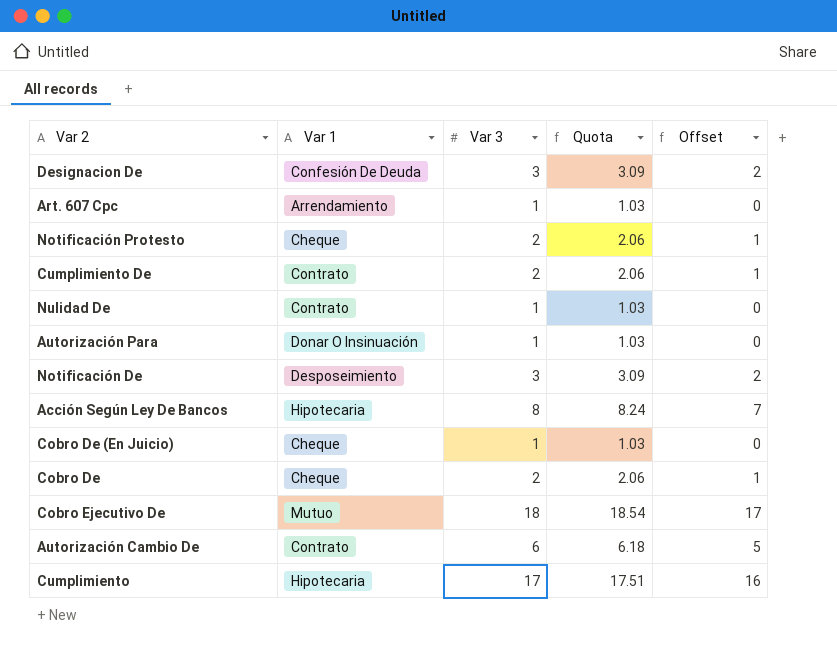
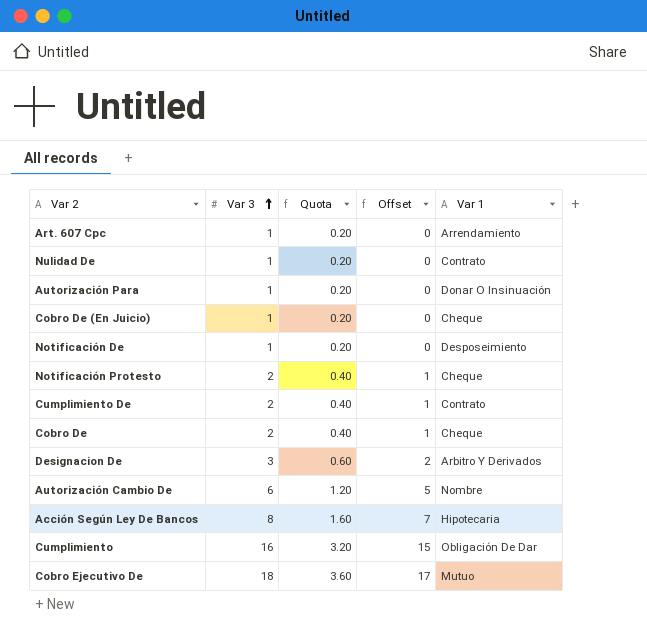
row order: none -> Var 3 ascending
column Quota | formula: [Var 3] * 1.03 -> [Var 3] * 0.2
column Var 1 | position: 2 -> 5
Notificación De | Var 3: 3 -> 1
Notificación De | Offset: 2 -> 0
Designacion De | Var 1: Confesión De Deuda -> Arbitro Y Derivados
Autorización Cambio De | Var 1: Contrato -> Nombre
Cumplimiento | Var 3: 17 -> 16
Cumplimiento | Offset: 16 -> 15
Cumplimiento | Var 1: Hipotecaria -> Obligación De Dar

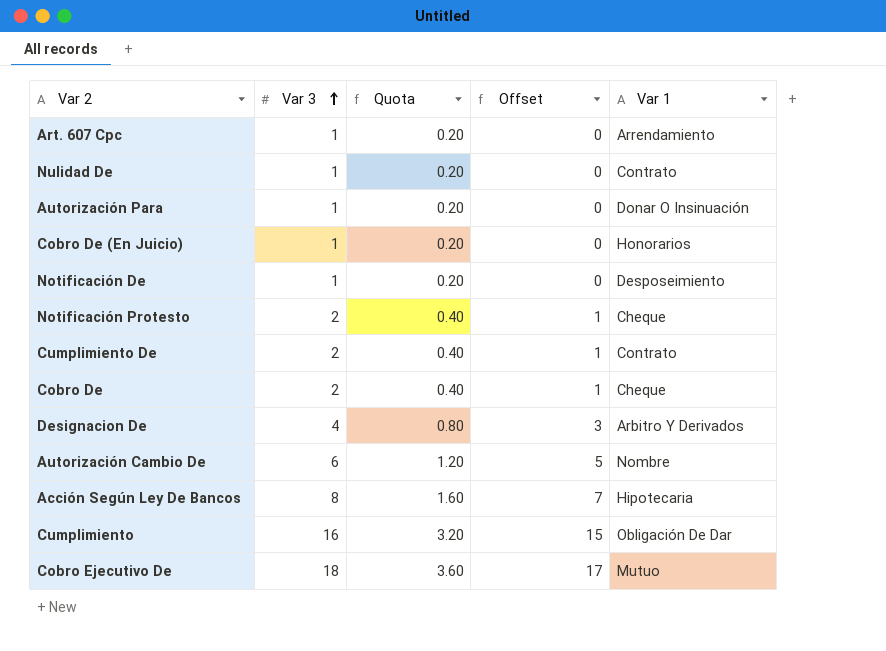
Cobro De (En Juicio) | Var 1: Cheque -> Honorarios
Designacion De | Var 3: 3 -> 4
Designacion De | Quota: 0.60 -> 0.80
Designacion De | Offset: 2 -> 3

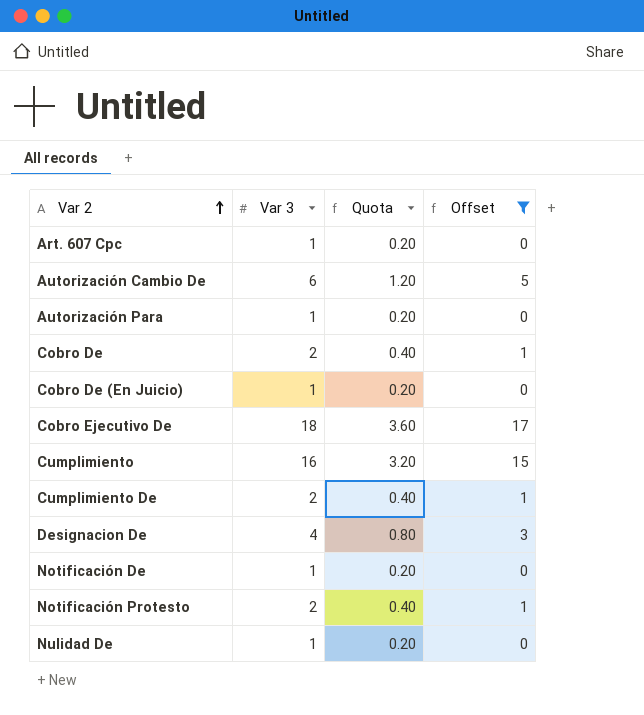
filter: none -> Offset != 7
row order: Var 3 ascending -> Var 2 ascending
column Var 1 | position: 5 -> none

